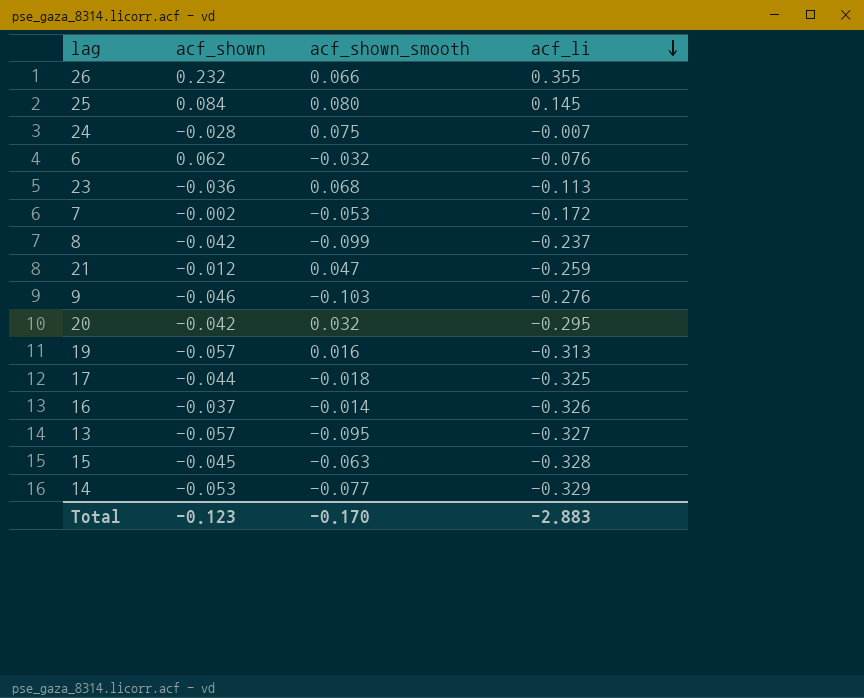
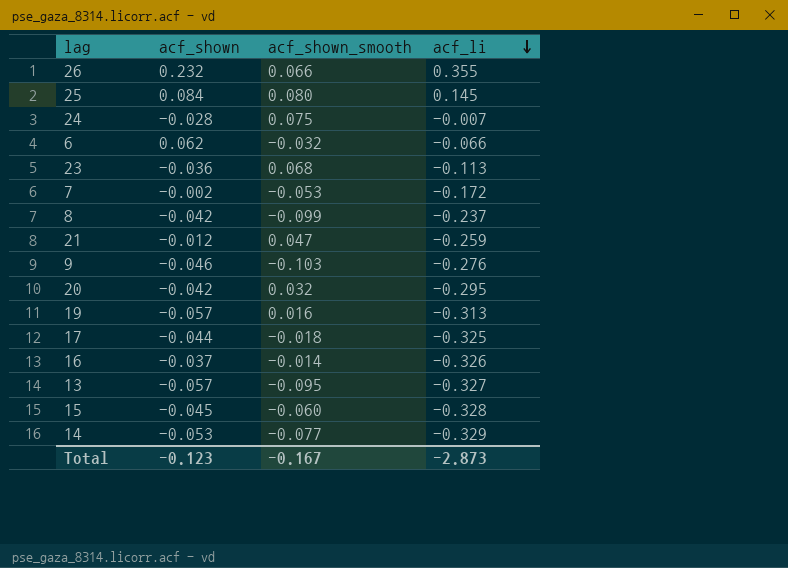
6 | acf_li: -0.076 -> -0.066
15 | acf_shown_smooth: -0.063 -> -0.060
Total | acf_shown_smooth: -0.170 -> -0.167
Total | acf_li: -2.883 -> -2.873

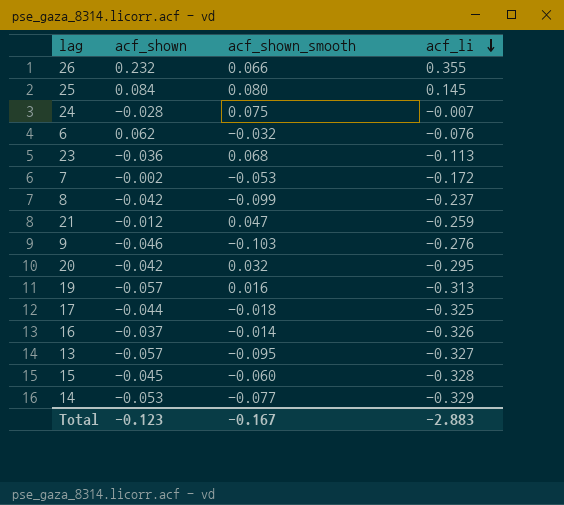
6 | acf_li: -0.066 -> -0.076
Total | acf_li: -2.873 -> -2.883

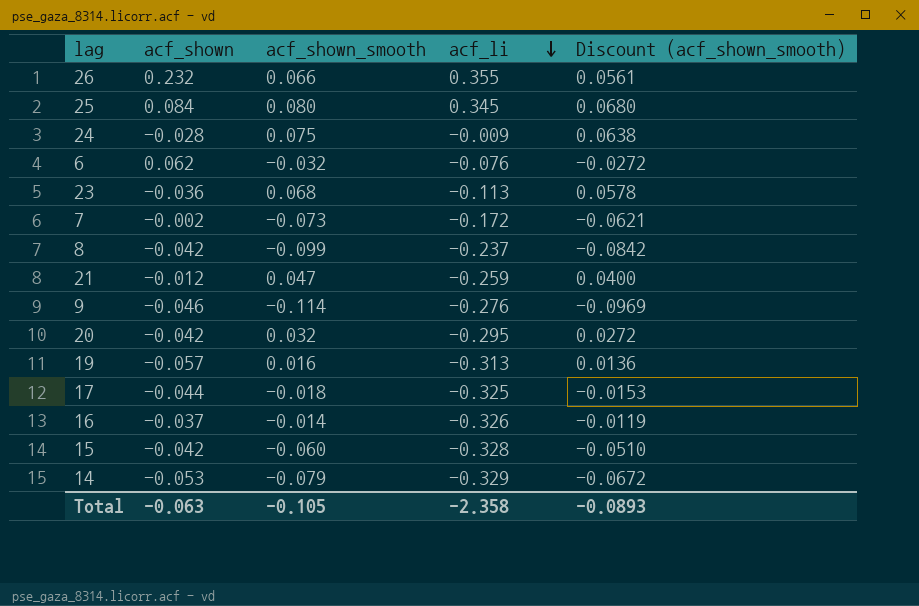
column Discount (acf_shown_smooth) | formula: none -> [acf_shown_smooth] * 0.85
row 13: -0.057 | -0.095 | -0.327 -> none
25 | acf_li: 0.145 -> 0.345
24 | acf_li: -0.007 -> -0.009
7 | acf_shown_smooth: -0.053 -> -0.073
9 | acf_shown_smooth: -0.103 -> -0.114
15 | acf_shown: -0.045 -> -0.042
14 | acf_shown_smooth: -0.077 -> -0.079
Total | acf_shown: -0.123 -> -0.063
Total | acf_shown_smooth: -0.167 -> -0.105
Total | acf_li: -2.883 -> -2.358

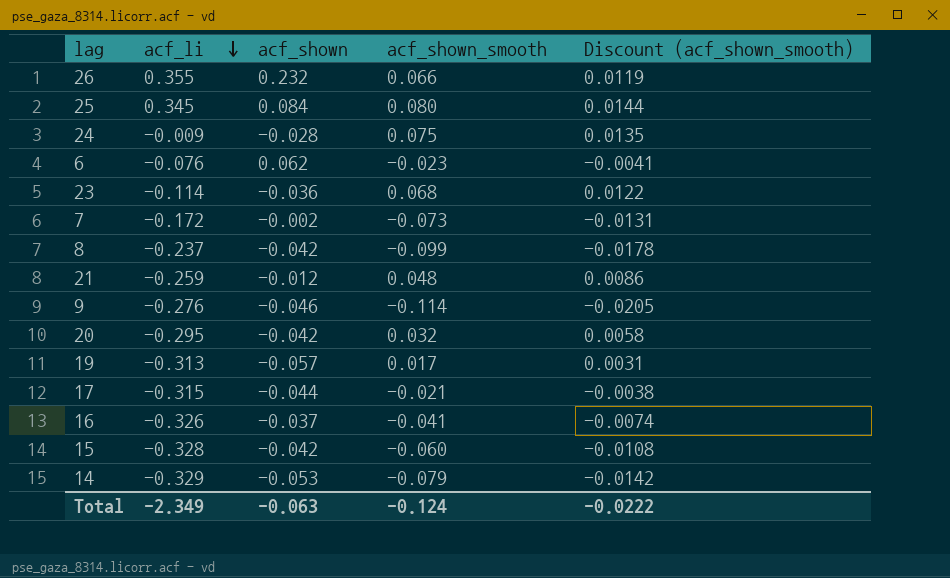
column acf_li | position: 4 -> 2
column Discount (acf_shown_smooth) | formula: [acf_shown_smooth] * 0.85 -> [acf_shown_smooth] * 0.18
6 | acf_shown_smooth: -0.032 -> -0.023
23 | acf_li: -0.113 -> -0.114
21 | acf_shown_smooth: 0.047 -> 0.048
19 | acf_shown_smooth: 0.016 -> 0.017
17 | acf_li: -0.325 -> -0.315
17 | acf_shown_smooth: -0.018 -> -0.021
16 | acf_shown_smooth: -0.014 -> -0.041
Total | acf_li: -2.358 -> -2.349
Total | acf_shown_smooth: -0.105 -> -0.124
Total | Discount (acf_shown_smooth): -0.0893 -> -0.0222

